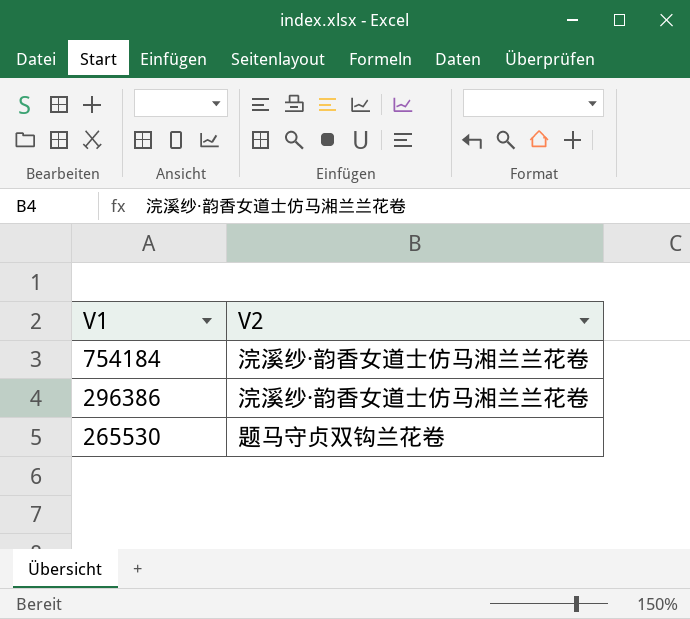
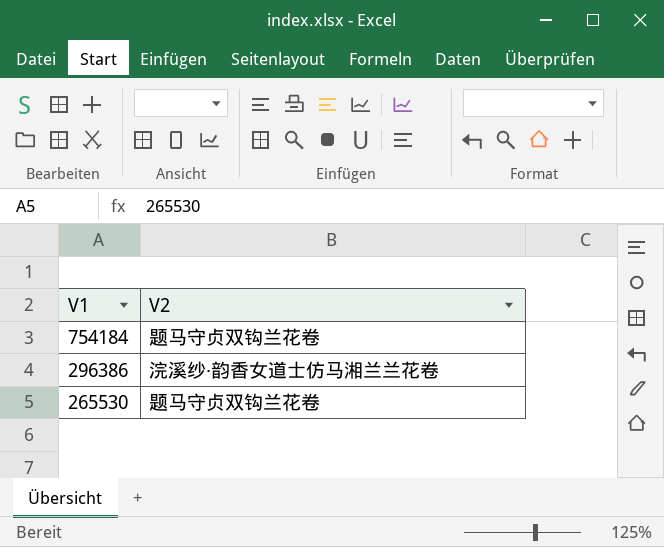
754184 | V2: 浣溪纱·韵香女道士仿马湘兰兰花卷 -> 题马守贞双钩兰花卷

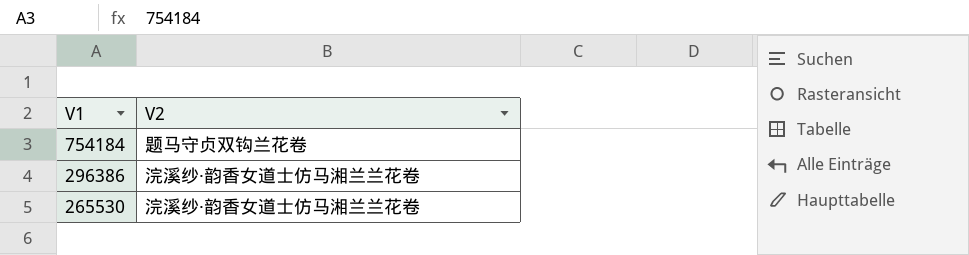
265530 | V2: 题马守贞双钩兰花卷 -> 浣溪纱·韵香女道士仿马湘兰兰花卷

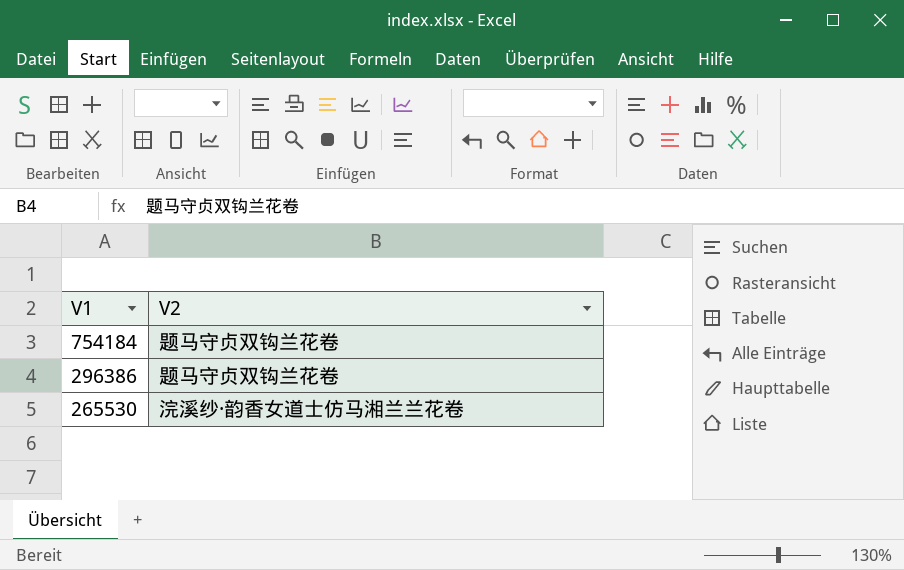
296386 | V2: 浣溪纱·韵香女道士仿马湘兰兰花卷 -> 题马守贞双钩兰花卷

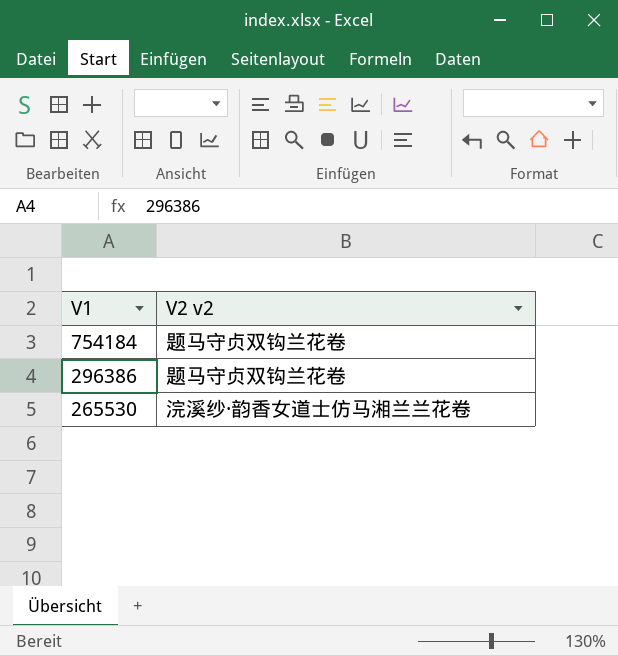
column name: V2 -> V2 v2

